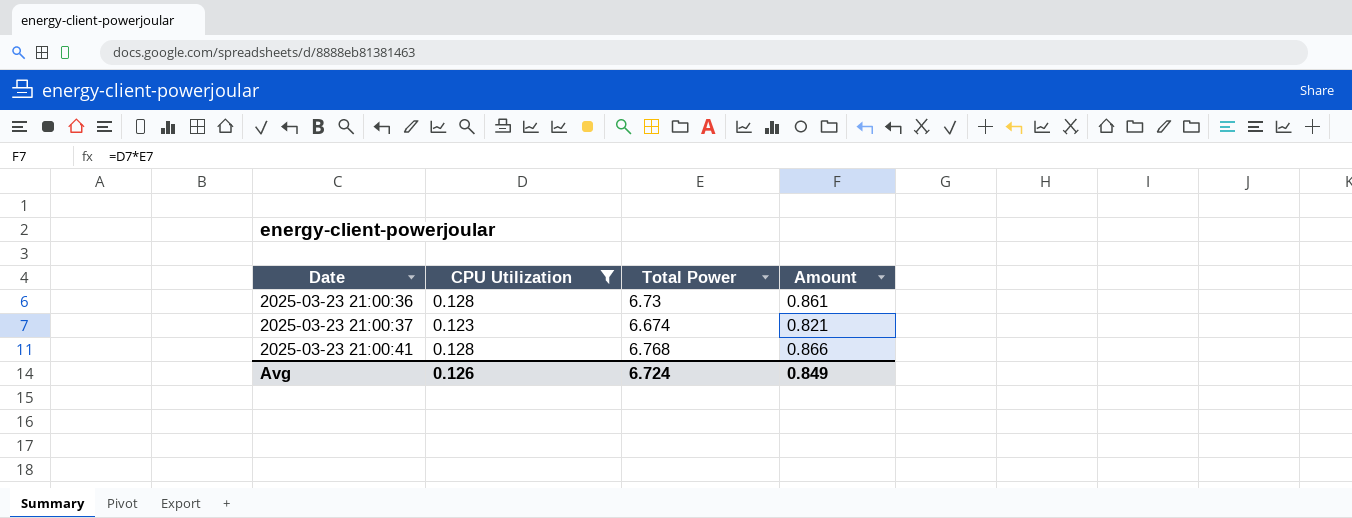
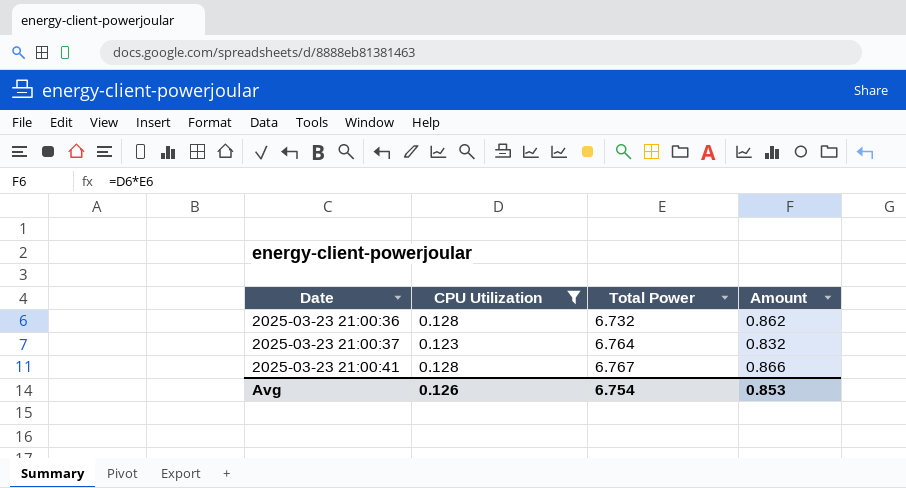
2025-03-23 21:00:36 | Total Power: 6.73 -> 6.732
2025-03-23 21:00:36 | Amount: 0.861 -> 0.862
2025-03-23 21:00:37 | Total Power: 6.674 -> 6.764
2025-03-23 21:00:37 | Amount: 0.821 -> 0.832
2025-03-23 21:00:41 | Total Power: 6.768 -> 6.767
Avg | Total Power: 6.724 -> 6.754
Avg | Amount: 0.849 -> 0.853

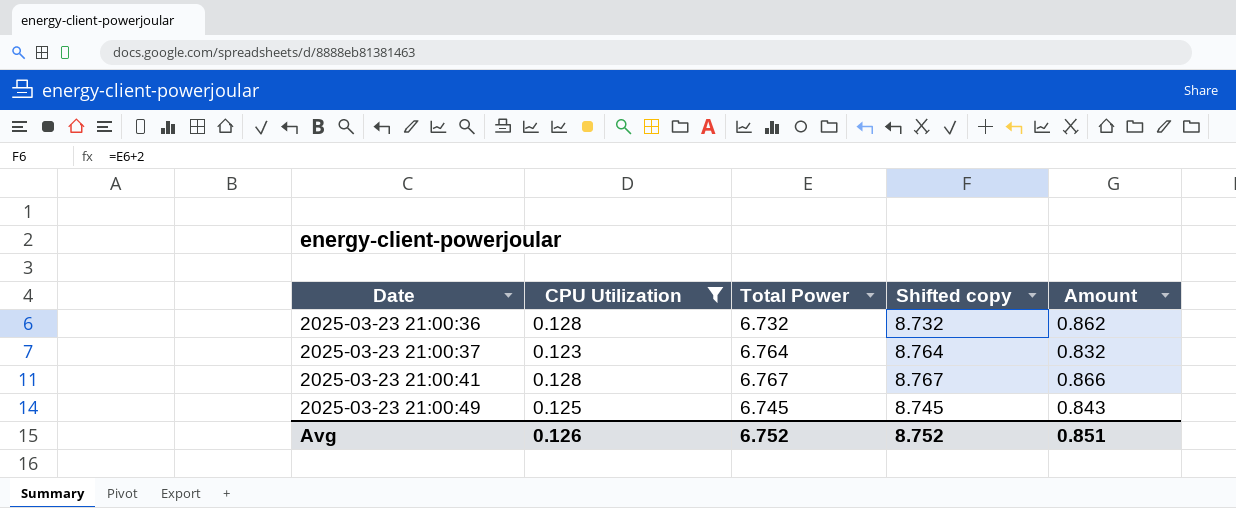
column Shifted copy | formula: none -> [Total Power] + 2
row 2025-03-23 21:00:49: none -> 0.125 | 6.745 | 8.745 | 0.843
Avg | Total Power: 6.754 -> 6.752
Avg | Amount: 0.853 -> 0.851

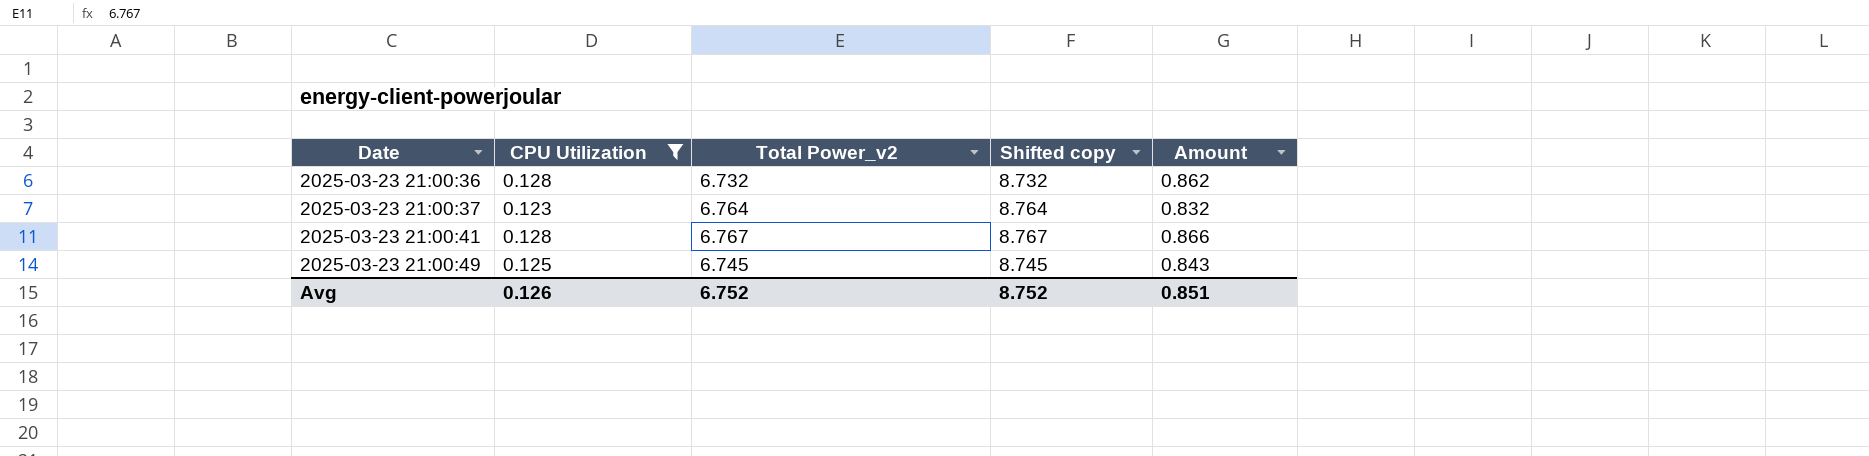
column name: Total Power -> Total Power_v2

